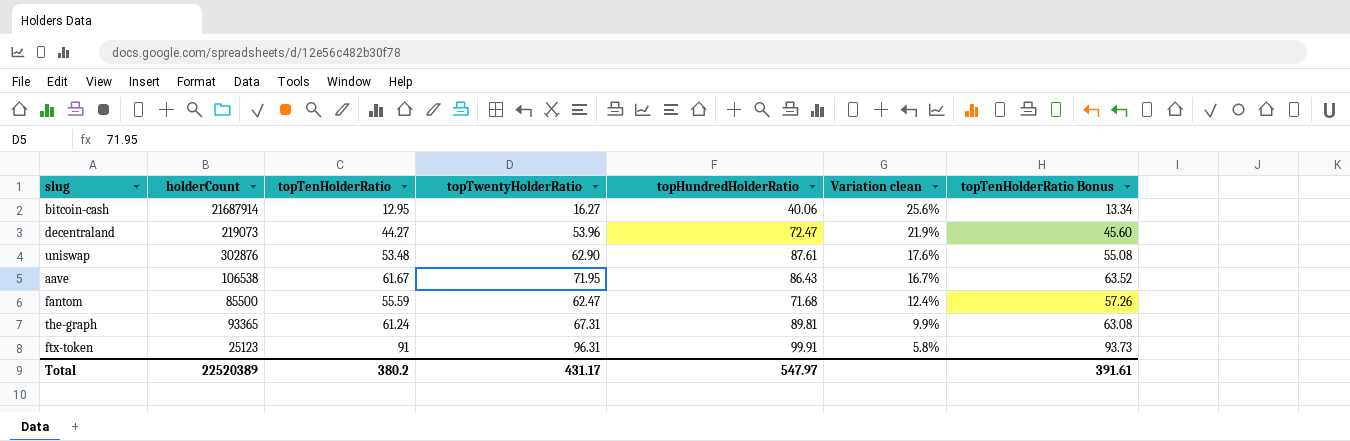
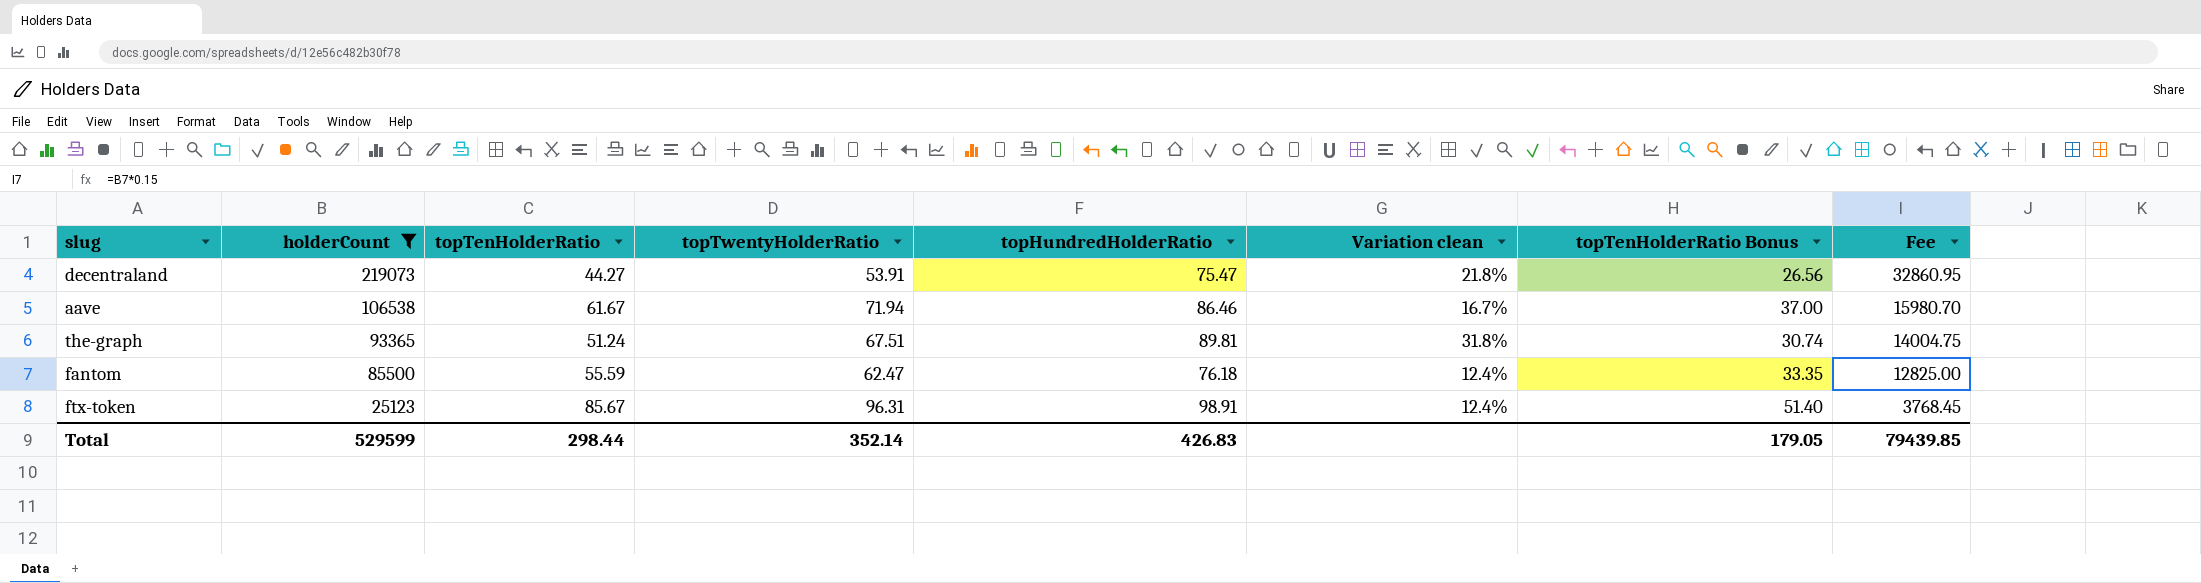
filter: none -> holderCount <= 219073
row order: Variation clean descending -> holderCount descending
column topTenHolderRatio Bonus | formula: [topTenHolderRatio] * 1.03 -> [topTenHolderRatio] * 0.6
column Fee | formula: none -> [holderCount] * 0.15
decentraland | topTwentyHolderRatio: 53.96 -> 53.91
decentraland | topHundredHolderRatio: 72.47 -> 75.47
decentraland | Variation clean: 21.9% -> 21.8%
aave | topTwentyHolderRatio: 71.95 -> 71.94
aave | topHundredHolderRatio: 86.43 -> 86.46
the-graph | topTenHolderRatio: 61.24 -> 51.24
the-graph | topTwentyHolderRatio: 67.31 -> 67.51
the-graph | Variation clean: 9.9% -> 31.8%
fantom | topHundredHolderRatio: 71.68 -> 76.18
ftx-token | topTenHolderRatio: 91 -> 85.67
ftx-token | topHundredHolderRatio: 99.91 -> 98.91
ftx-token | Variation clean: 5.8% -> 12.4%
Total | holderCount: 22520389 -> 529599
Total | topTenHolderRatio: 380.2 -> 298.44
Total | topTwentyHolderRatio: 431.17 -> 352.14
Total | topHundredHolderRatio: 547.97 -> 426.83
Total | topTenHolderRatio Bonus: 391.61 -> 179.05

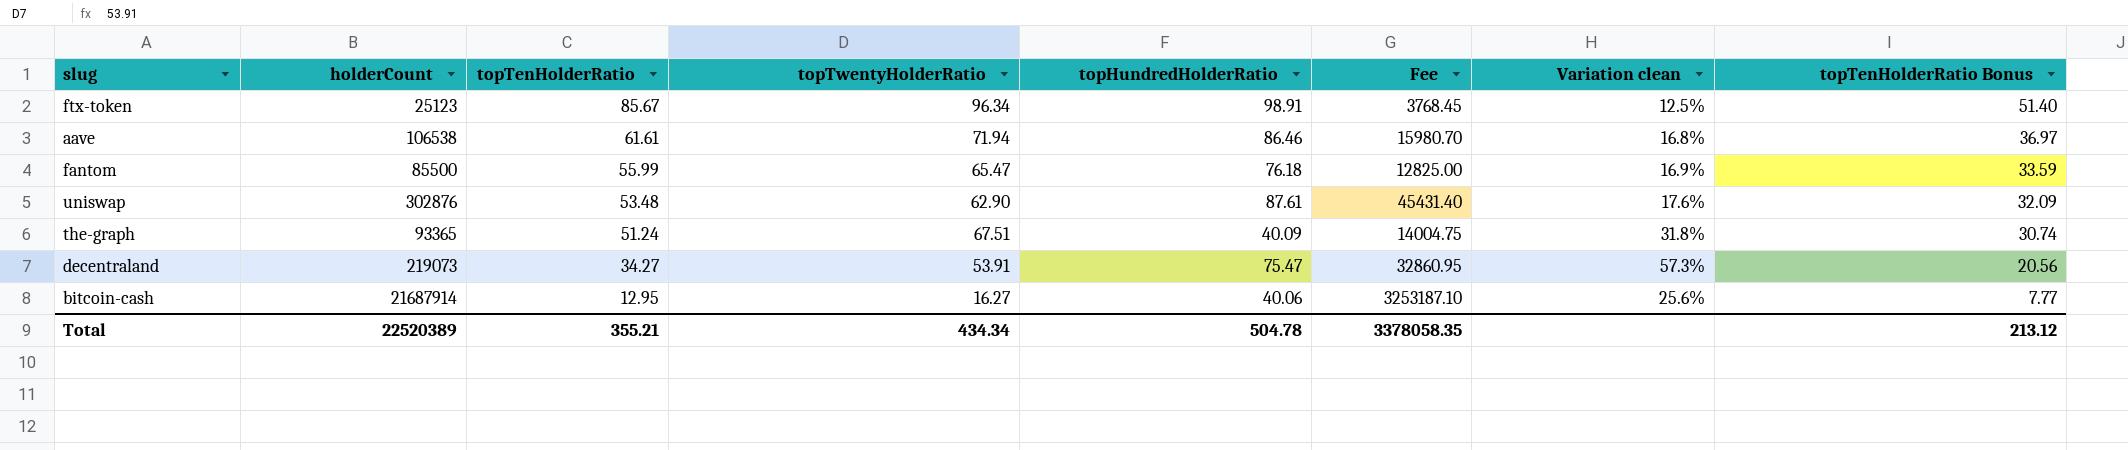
filter: holderCount <= 219073 -> none
row order: holderCount descending -> topTenHolderRatio descending
column Fee | position: 8 -> 6
ftx-token | topTwentyHolderRatio: 96.31 -> 96.34
ftx-token | Variation clean: 12.4% -> 12.5%
aave | topTenHolderRatio: 61.67 -> 61.61
aave | Variation clean: 16.7% -> 16.8%
aave | topTenHolderRatio Bonus: 37.00 -> 36.97
fantom | topTenHolderRatio: 55.59 -> 55.99
fantom | topTwentyHolderRatio: 62.47 -> 65.47
fantom | Variation clean: 12.4% -> 16.9%
fantom | topTenHolderRatio Bonus: 33.35 -> 33.59
the-graph | topHundredHolderRatio: 89.81 -> 40.09
decentraland | topTenHolderRatio: 44.27 -> 34.27
decentraland | Variation clean: 21.8% -> 57.3%
decentraland | topTenHolderRatio Bonus: 26.56 -> 20.56
Total | holderCount: 529599 -> 22520389
Total | topTenHolderRatio: 298.44 -> 355.21
Total | topTwentyHolderRatio: 352.14 -> 434.34
Total | topHundredHolderRatio: 426.83 -> 504.78
Total | Fee: 79439.85 -> 3378058.35
Total | topTenHolderRatio Bonus: 179.05 -> 213.12

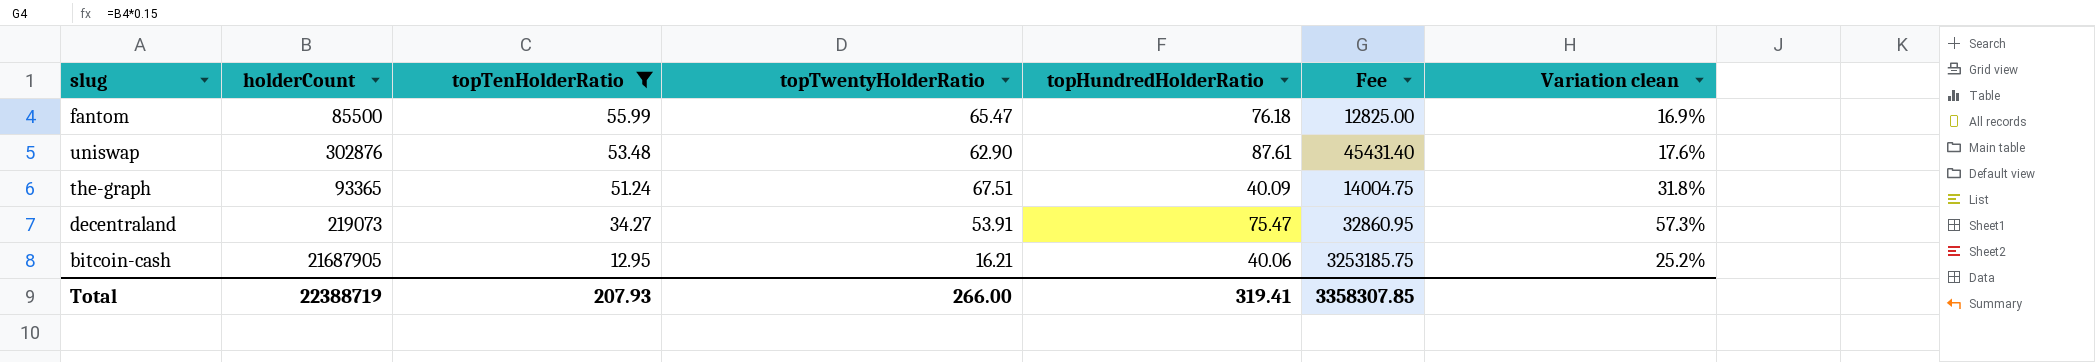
filter: none -> topTenHolderRatio <= 55.99
column topTenHolderRatio Bonus | formula: [topTenHolderRatio] * 0.6 -> none
bitcoin-cash | holderCount: 21687914 -> 21687905
bitcoin-cash | topTwentyHolderRatio: 16.27 -> 16.21
bitcoin-cash | Fee: 3253187.10 -> 3253185.75
bitcoin-cash | Variation clean: 25.6% -> 25.2%
Total | holderCount: 22520389 -> 22388719
Total | topTenHolderRatio: 355.21 -> 207.93
Total | topTwentyHolderRatio: 434.34 -> 266.00
Total | topHundredHolderRatio: 504.78 -> 319.41
Total | Fee: 3378058.35 -> 3358307.85

